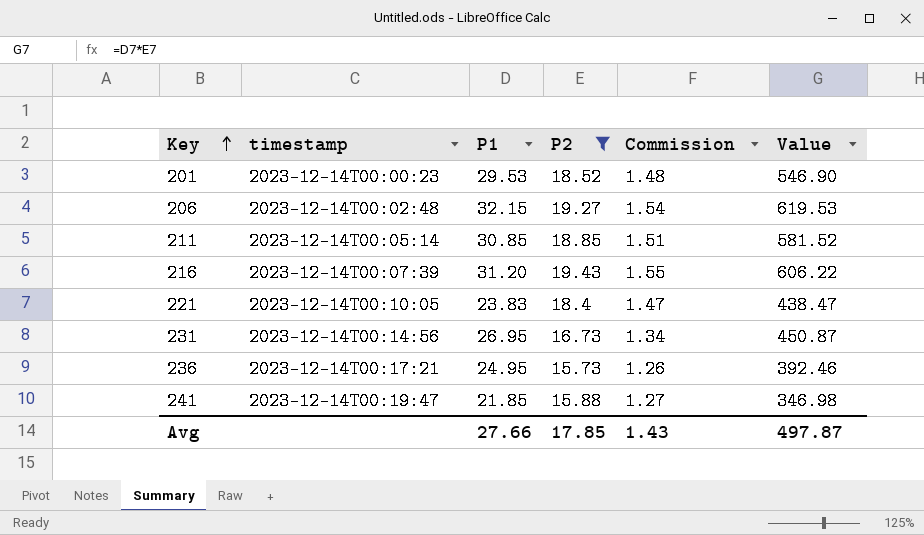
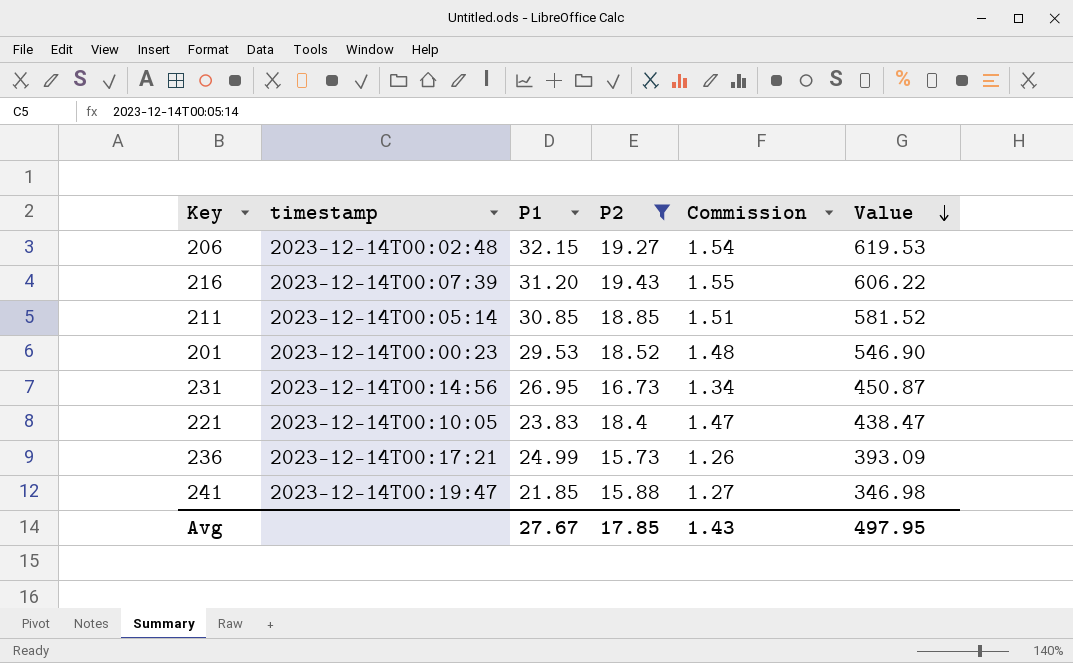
row order: Key ascending -> Value descending
236 | P1: 24.95 -> 24.99
236 | Value: 392.46 -> 393.09
Avg | P1: 27.66 -> 27.67
Avg | Value: 497.87 -> 497.95

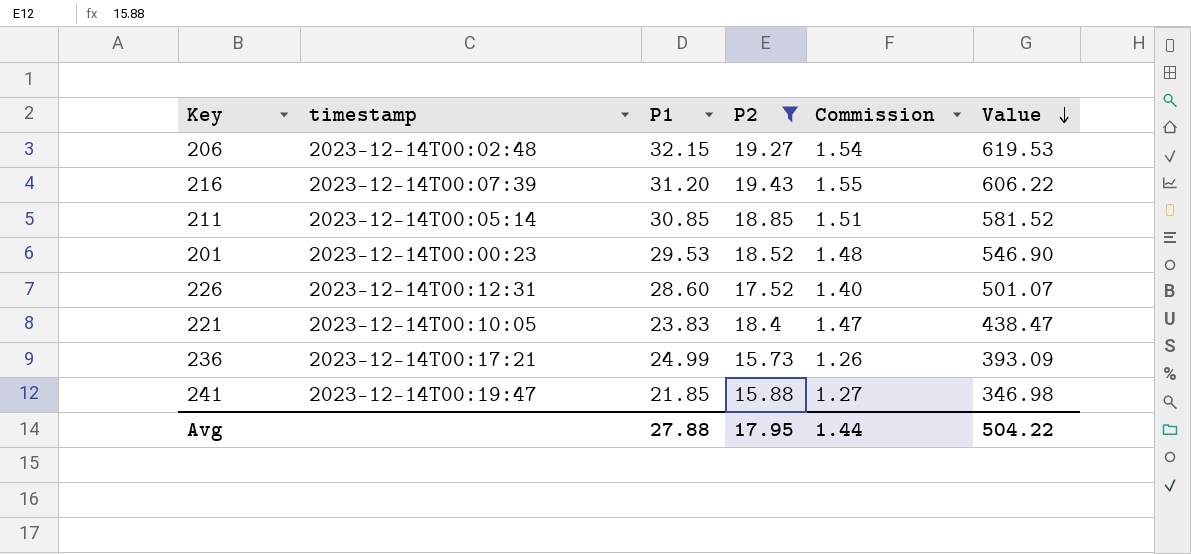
row 231: 2023-12-14T00:14:56 | 26.95 | 16.73 | 1.34 | 450.87 -> none
row 226: none -> 2023-12-14T00:12:31 | 28.60 | 17.52 | 1.40 | 501.07
Avg | P1: 27.67 -> 27.88
Avg | P2: 17.85 -> 17.95
Avg | Commission: 1.43 -> 1.44
Avg | Value: 497.95 -> 504.22

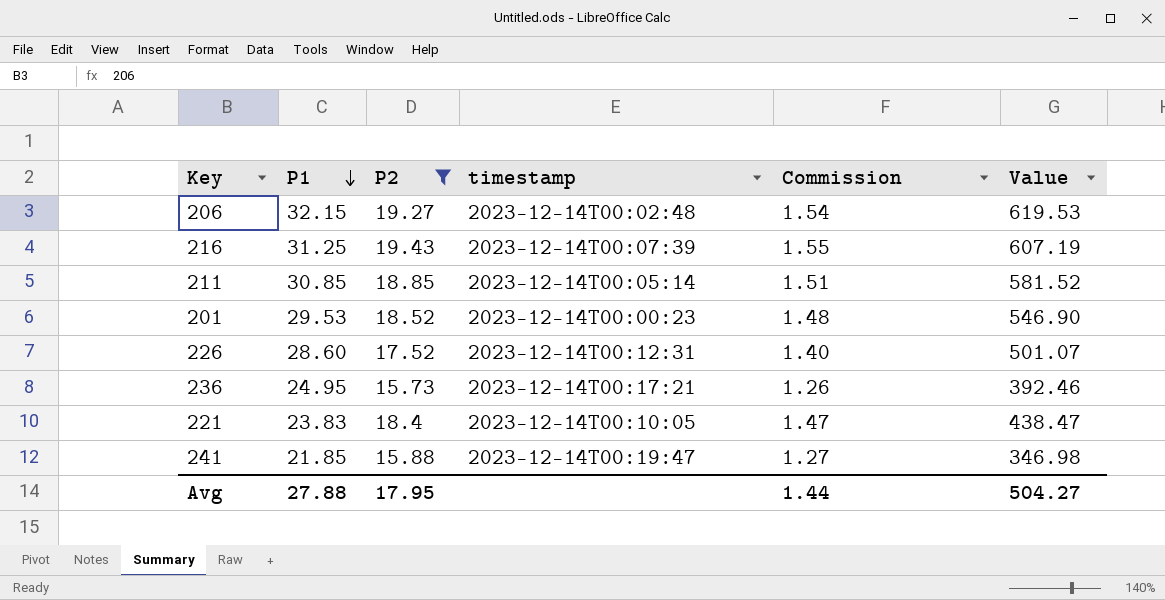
row order: Value descending -> P1 descending
column timestamp | position: 2 -> 4
216 | P1: 31.20 -> 31.25
216 | Value: 606.22 -> 607.19
236 | P1: 24.99 -> 24.95
236 | Value: 393.09 -> 392.46
Avg | Value: 504.22 -> 504.27

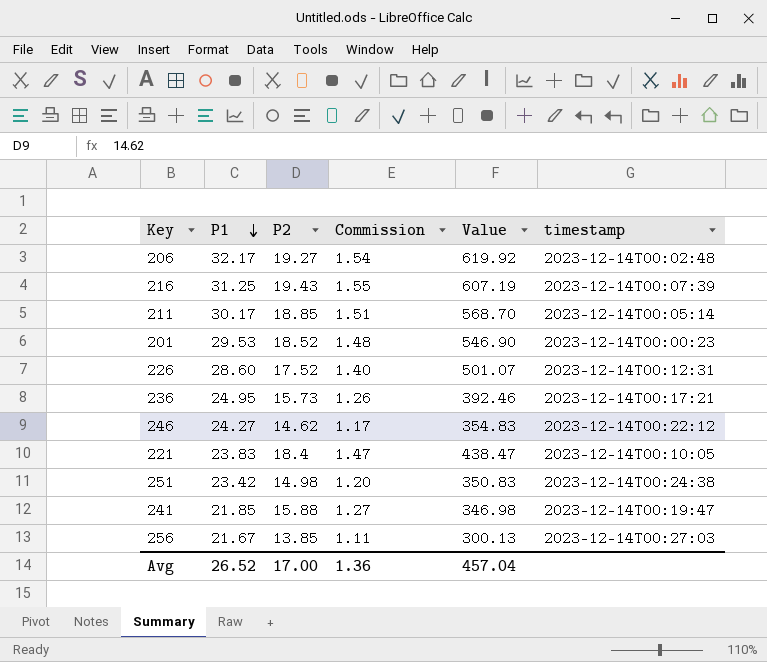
filter: P2 >= 15.73 -> none
column timestamp | position: 4 -> 6
206 | P1: 32.15 -> 32.17
206 | Value: 619.53 -> 619.92
211 | P1: 30.85 -> 30.17
211 | Value: 581.52 -> 568.70
Avg | P1: 27.88 -> 26.52
Avg | P2: 17.95 -> 17.00
Avg | Commission: 1.44 -> 1.36
Avg | Value: 504.27 -> 457.04

